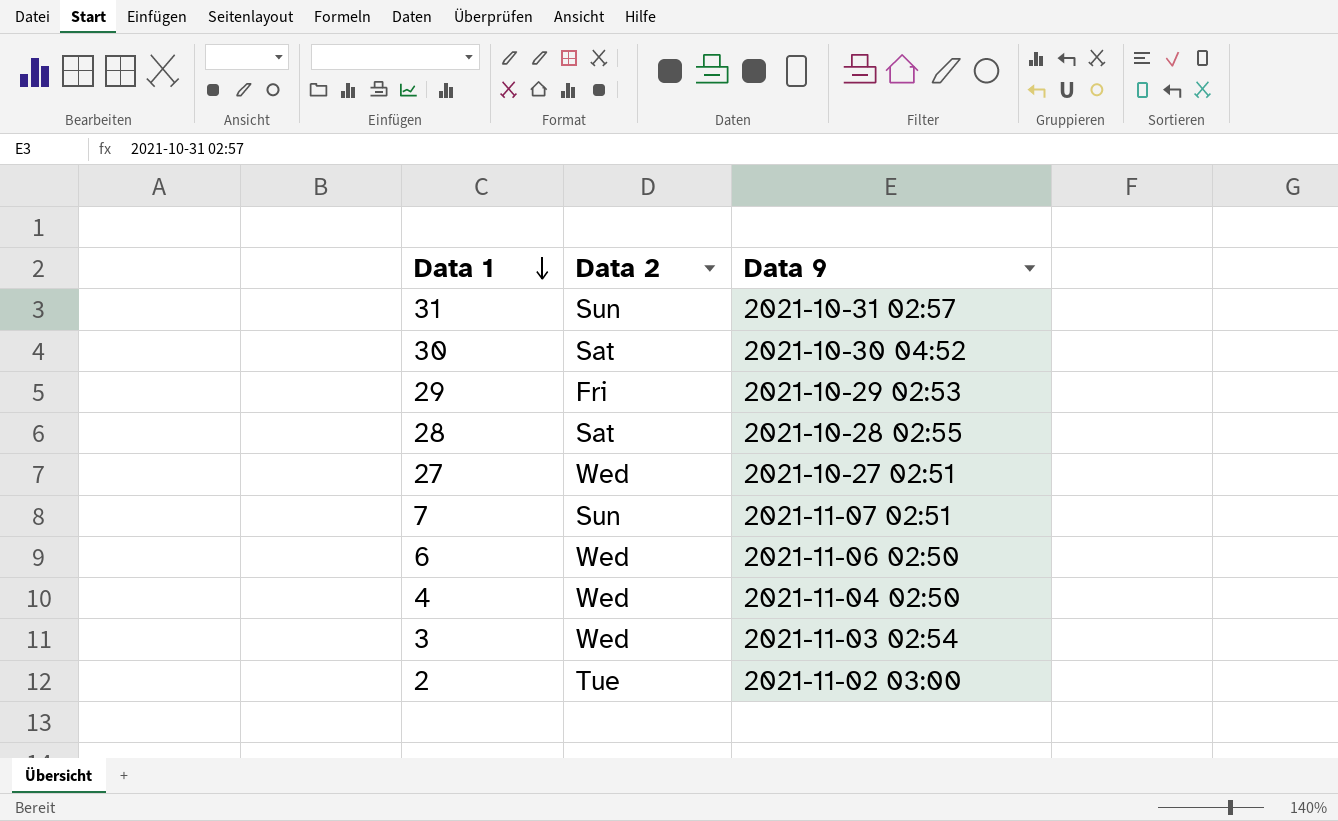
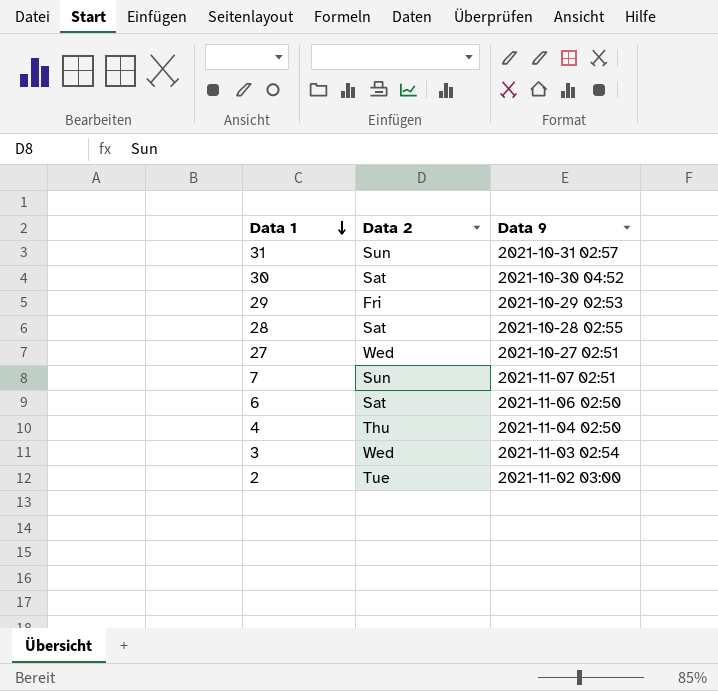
6 | Data 2: Wed -> Sat
4 | Data 2: Wed -> Thu

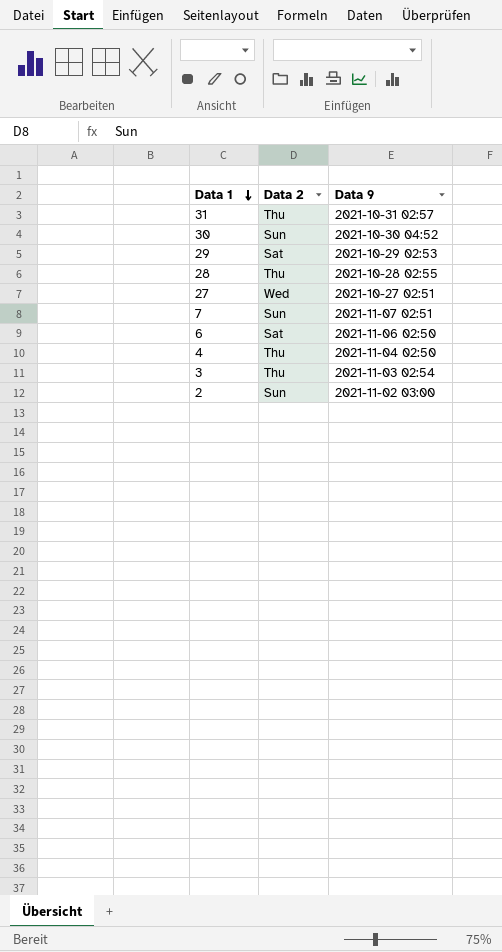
31 | Data 2: Sun -> Thu
30 | Data 2: Sat -> Sun
29 | Data 2: Fri -> Sat
28 | Data 2: Sat -> Thu
3 | Data 2: Wed -> Thu
2 | Data 2: Tue -> Sun

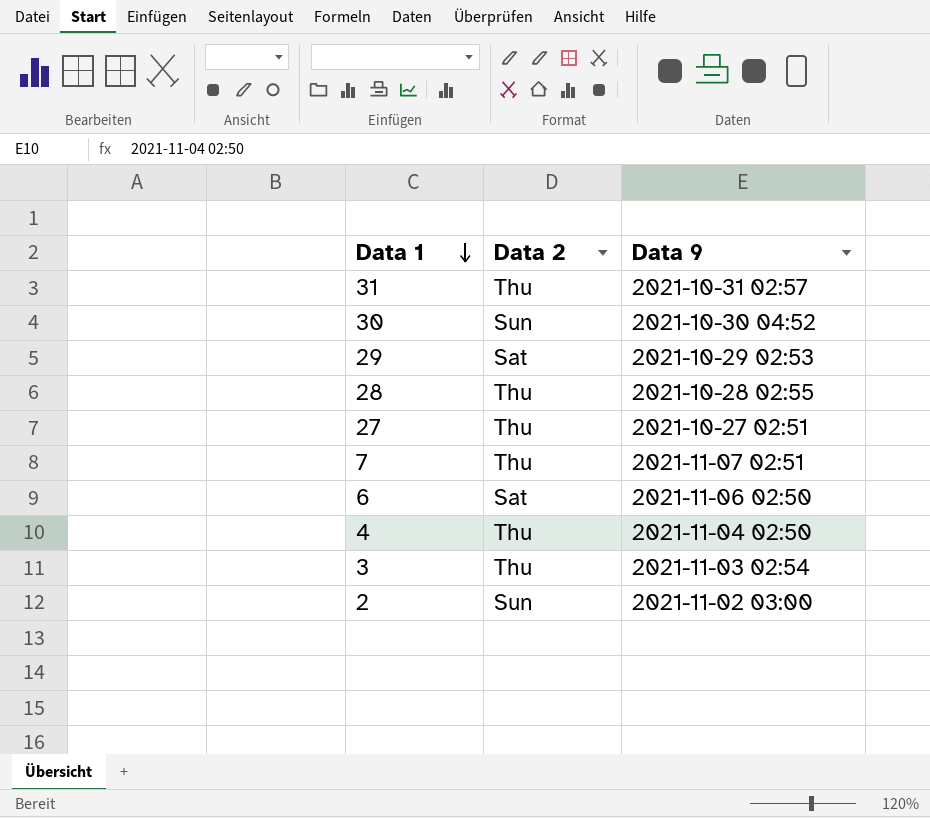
27 | Data 2: Wed -> Thu
7 | Data 2: Sun -> Thu

